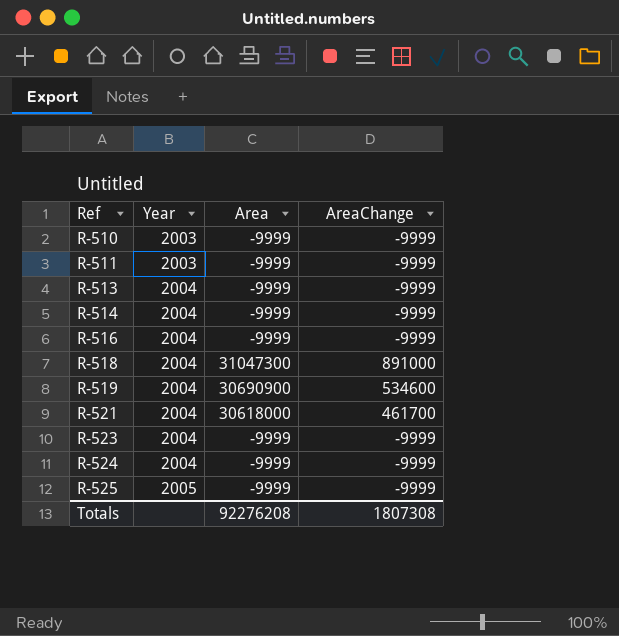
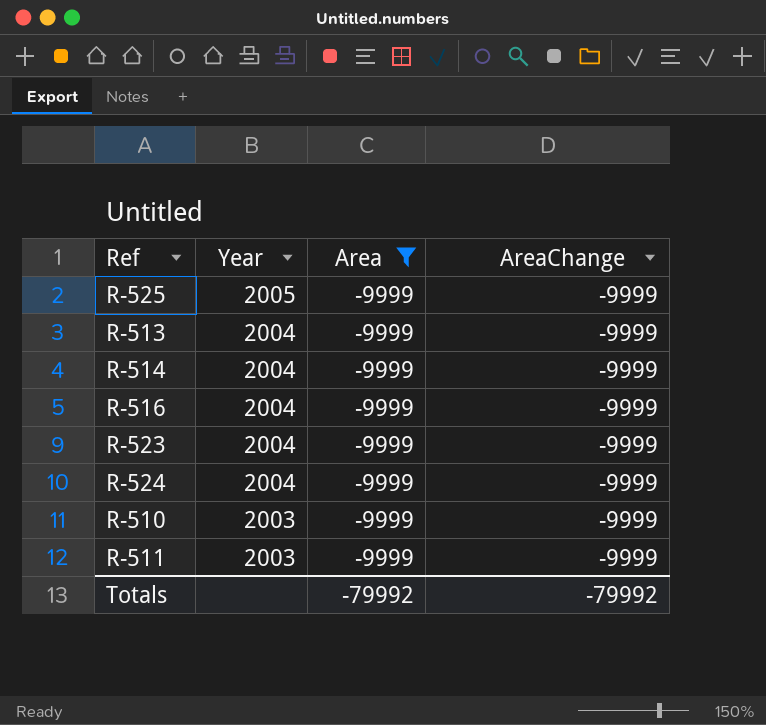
filter: none -> Area = -9999
row order: Ref ascending -> Year descending
Totals | Area: 92276208 -> -79992
Totals | AreaChange: 1807308 -> -79992

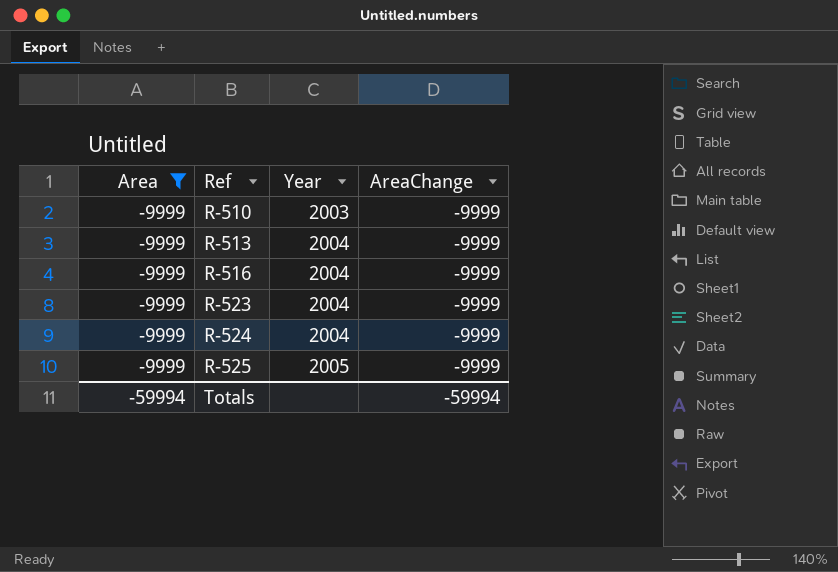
row order: Year descending -> Ref ascending
column Area | position: 3 -> 1
row R-514: 2004 | -9999 | -9999 -> none
row R-511: 2003 | -9999 | -9999 -> none
Totals | Area: -79992 -> -59994
Totals | AreaChange: -79992 -> -59994

